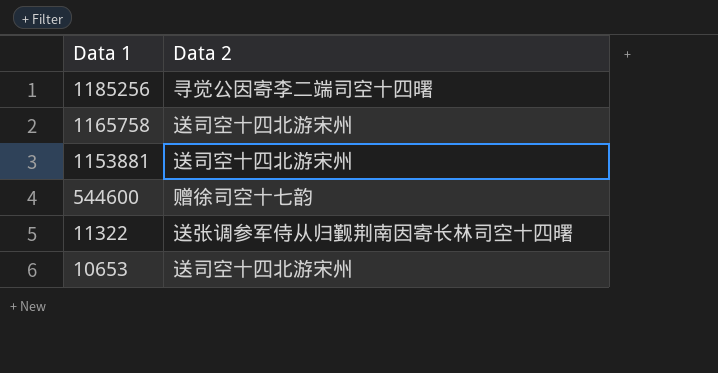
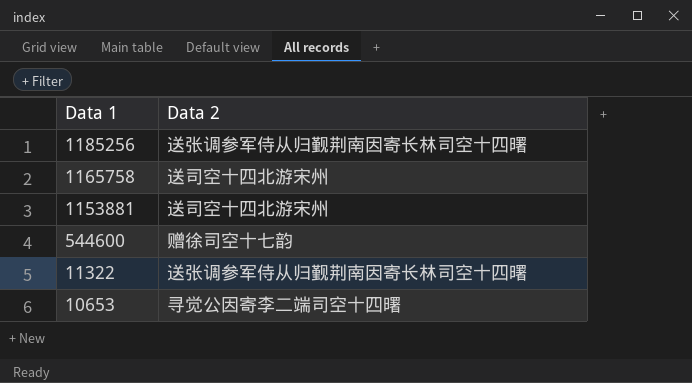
1185256 | Data 2: 寻觉公因寄李二端司空十四曙 -> 送张调参军侍从归觐荆南因寄长林司空十四曙
10653 | Data 2: 送司空十四北游宋州 -> 寻觉公因寄李二端司空十四曙

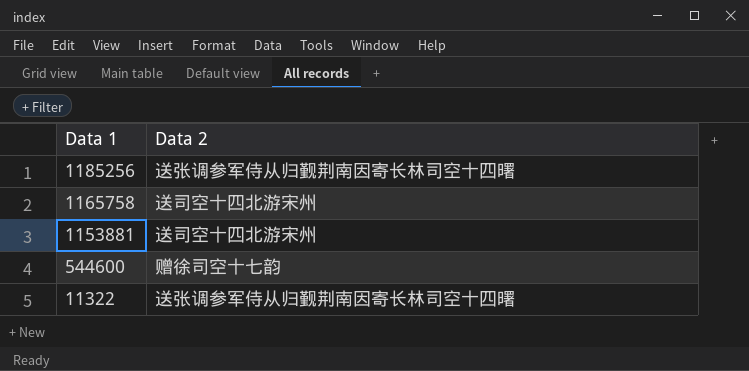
row 10653: 寻觉公因寄李二端司空十四曙 -> none

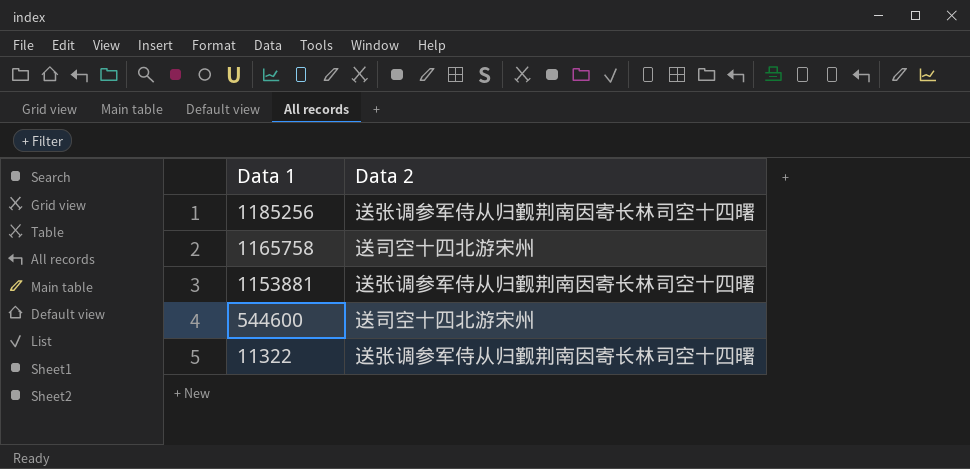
1153881 | Data 2: 送司空十四北游宋州 -> 送张调参军侍从归觐荆南因寄长林司空十四曙
544600 | Data 2: 赠徐司空十七韵 -> 送司空十四北游宋州

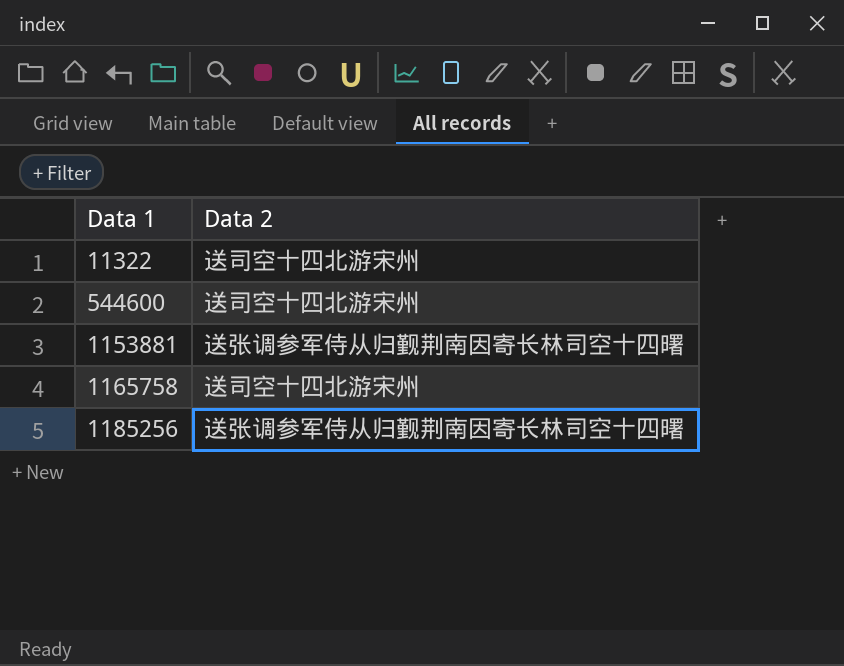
row order: Data 1 descending -> Data 1 ascending
11322 | Data 2: 送张调参军侍从归觐荆南因寄长林司空十四曙 -> 送司空十四北游宋州

